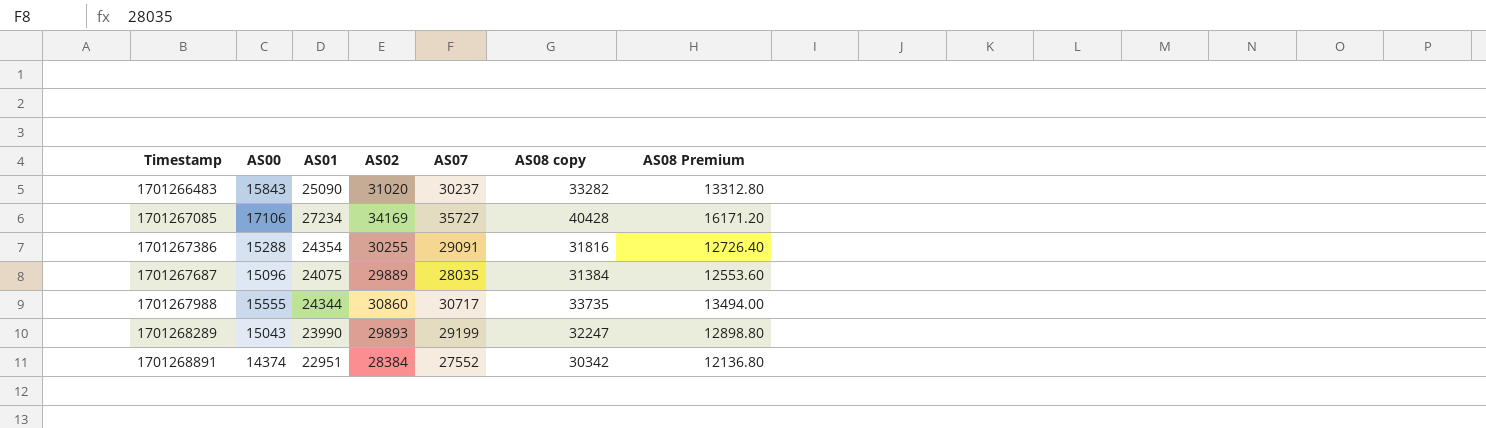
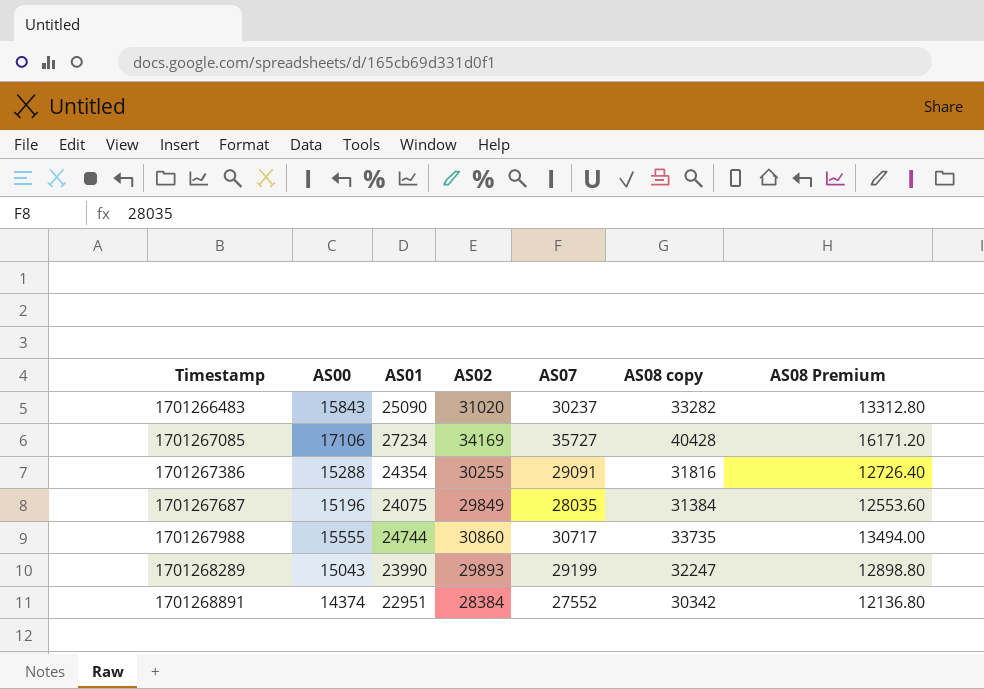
1701267687 | AS00: 15096 -> 15196
1701267687 | AS02: 29889 -> 29849
1701267988 | AS01: 24344 -> 24744

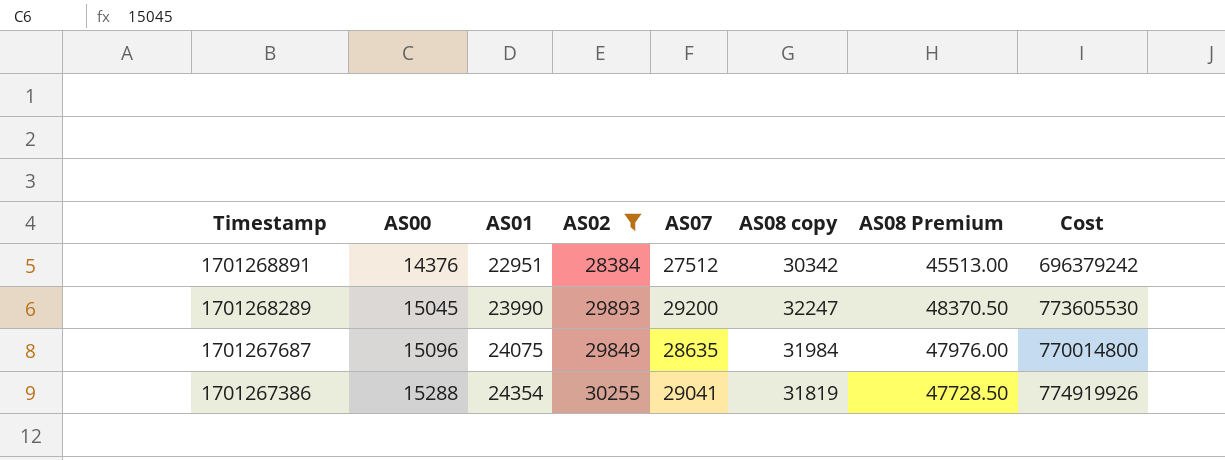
filter: none -> AS02 <= 30255
row order: Timestamp ascending -> Timestamp descending
column AS08 Premium | formula: [AS08 copy] * 0.4 -> [AS08 copy] * 1.5
column Cost | formula: none -> [AS01] * [AS08 copy]
1701268891 | AS00: 14374 -> 14376
1701268891 | AS07: 27552 -> 27512
1701268289 | AS00: 15043 -> 15045
1701268289 | AS07: 29199 -> 29200
1701267687 | AS00: 15196 -> 15096
1701267687 | AS07: 28035 -> 28635
1701267687 | AS08 copy: 31384 -> 31984
1701267386 | AS07: 29091 -> 29041
1701267386 | AS08 copy: 31816 -> 31819

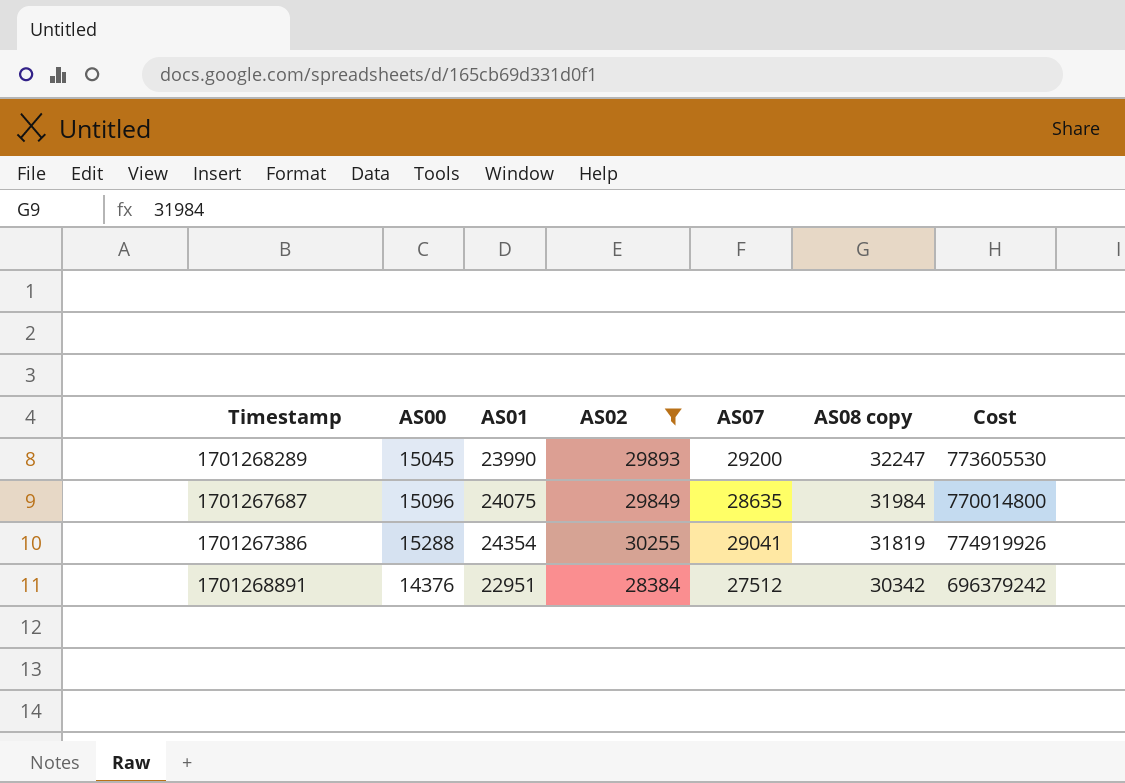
row order: Timestamp descending -> AS08 copy descending
column AS08 Premium | formula: [AS08 copy] * 1.5 -> none

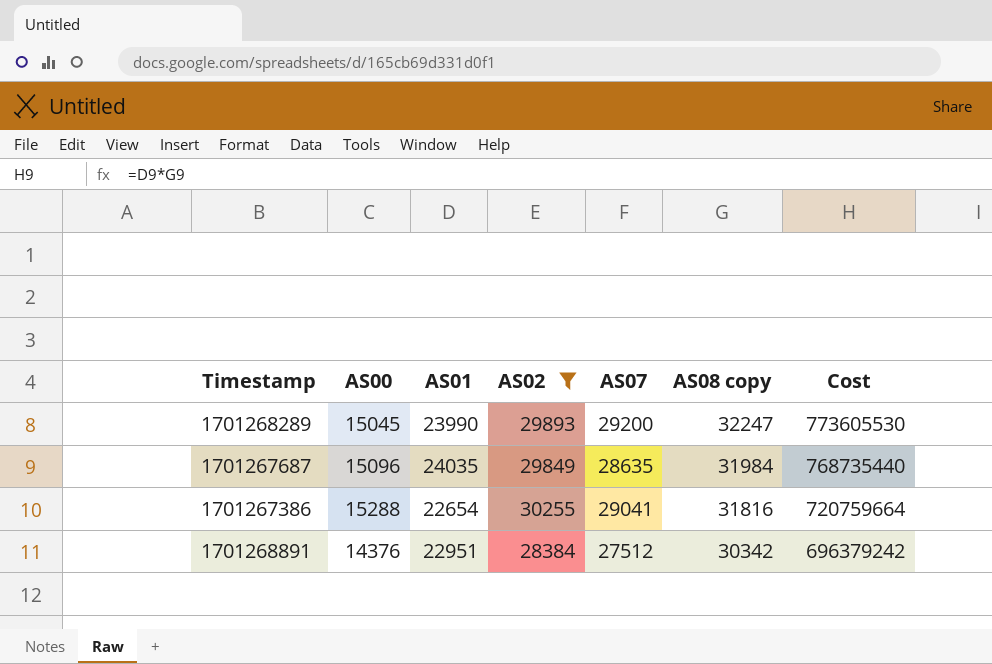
1701267687 | AS01: 24075 -> 24035
1701267687 | Cost: 770014800 -> 768735440
1701267386 | AS01: 24354 -> 22654
1701267386 | AS08 copy: 31819 -> 31816
1701267386 | Cost: 774919926 -> 720759664

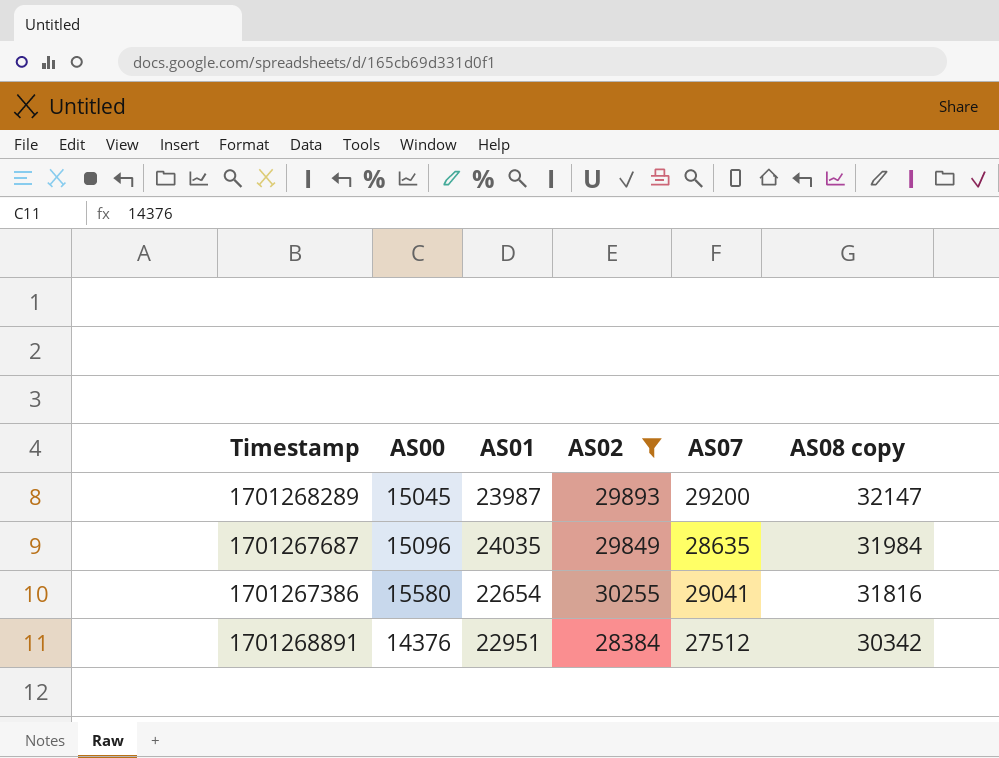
column Cost | formula: [AS01] * [AS08 copy] -> none
1701268289 | AS01: 23990 -> 23987
1701268289 | AS08 copy: 32247 -> 32147
1701267386 | AS00: 15288 -> 15580

